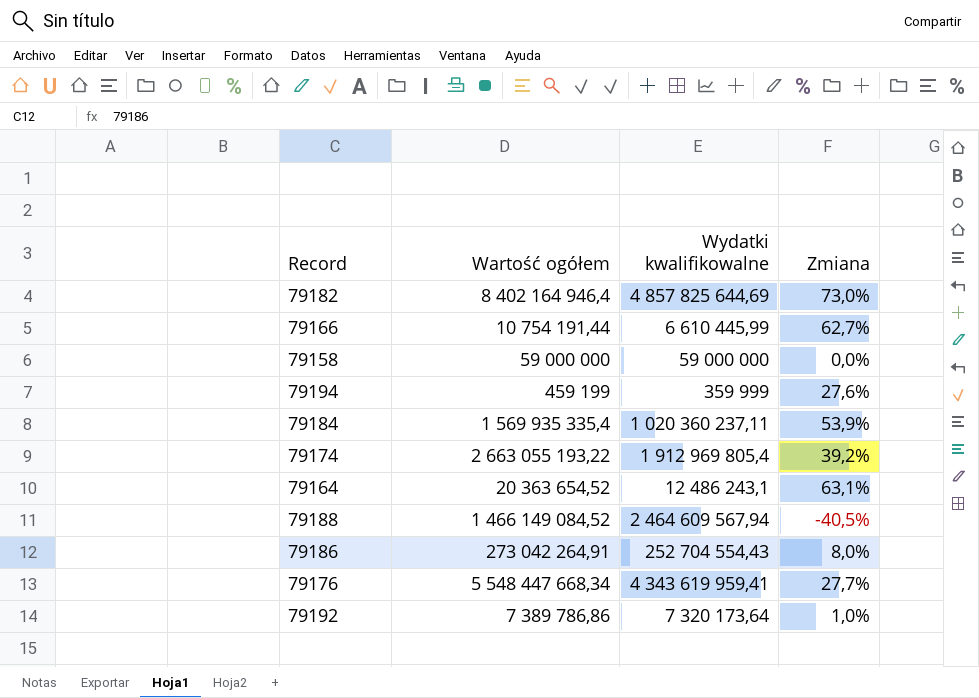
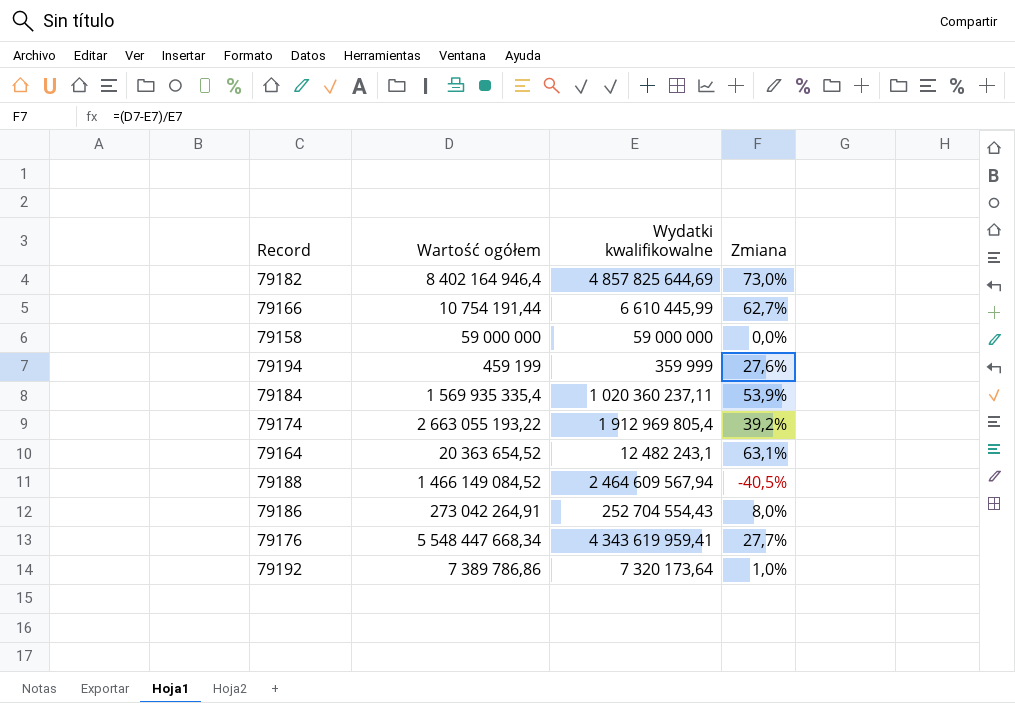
79164 | Wydatki kwalifikowalne: 12 486 243,1 -> 12 482 243,1

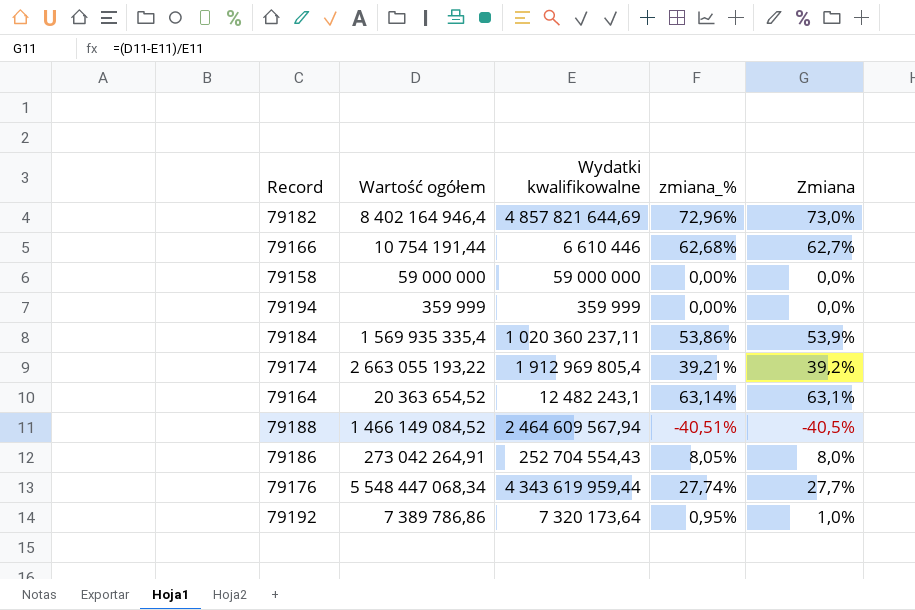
column zmiana_% | formula: none -> ([Wartość ogółem] - [Wydatki kwalifikowalne]) / [Wydatki kwalifikowalne]
79182 | Wydatki kwalifikowalne: 4 857 825 644,69 -> 4 857 821 644,69
79166 | Wydatki kwalifikowalne: 6 610 445,99 -> 6 610 446
79194 | Wartość ogółem: 459 199 -> 359 999
79194 | Zmiana: 27,6% -> 0,0%
79176 | Wartość ogółem: 5 548 447 668,34 -> 5 548 447 068,34
79176 | Wydatki kwalifikowalne: 4 343 619 959,41 -> 4 343 619 959,44

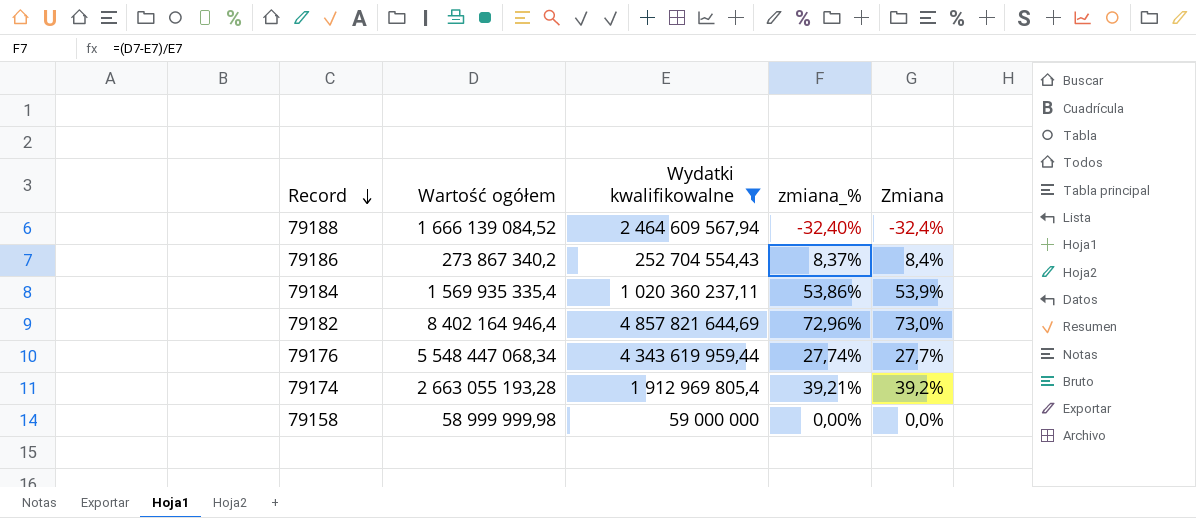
filter: none -> Wydatki kwalifikowalne >= 59 000 000
row order: none -> Record descending
79188 | Wartość ogółem: 1 466 149 084,52 -> 1 666 139 084,52
79188 | zmiana_%: -40,51% -> -32,40%
79188 | Zmiana: -40,5% -> -32,4%
79186 | Wartość ogółem: 273 042 264,91 -> 273 867 340,2
79186 | zmiana_%: 8,05% -> 8,37%
79186 | Zmiana: 8,0% -> 8,4%
79174 | Wartość ogółem: 2 663 055 193,22 -> 2 663 055 193,28
79158 | Wartość ogółem: 59 000 000 -> 58 999 999,98

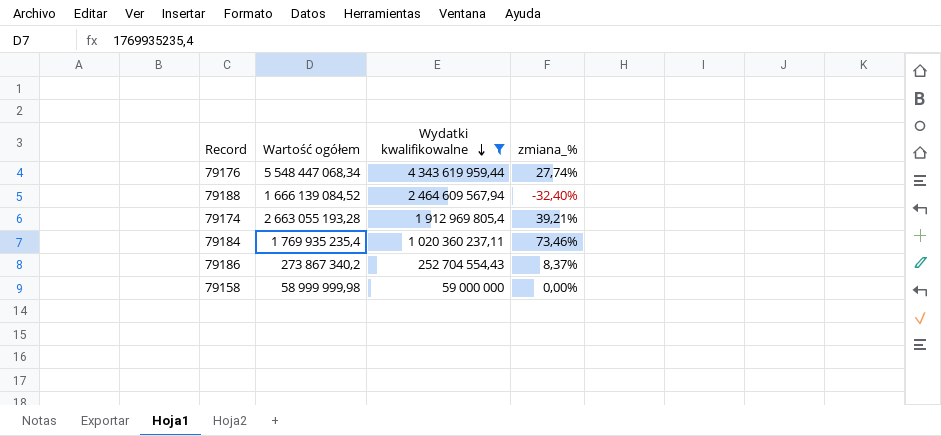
row order: Record descending -> Wydatki kwalifikowalne descending
column Zmiana | formula: ([Wartość ogółem] - [Wydatki kwalifikowalne]) / [Wydatki kwalifikowalne] -> none
row 79182: 8 402 164 946,4 | 4 857 821 644,69 | 72,96% | 73,0% -> none
79184 | Wartość ogółem: 1 569 935 335,4 -> 1 769 935 235,4
79184 | zmiana_%: 53,86% -> 73,46%

